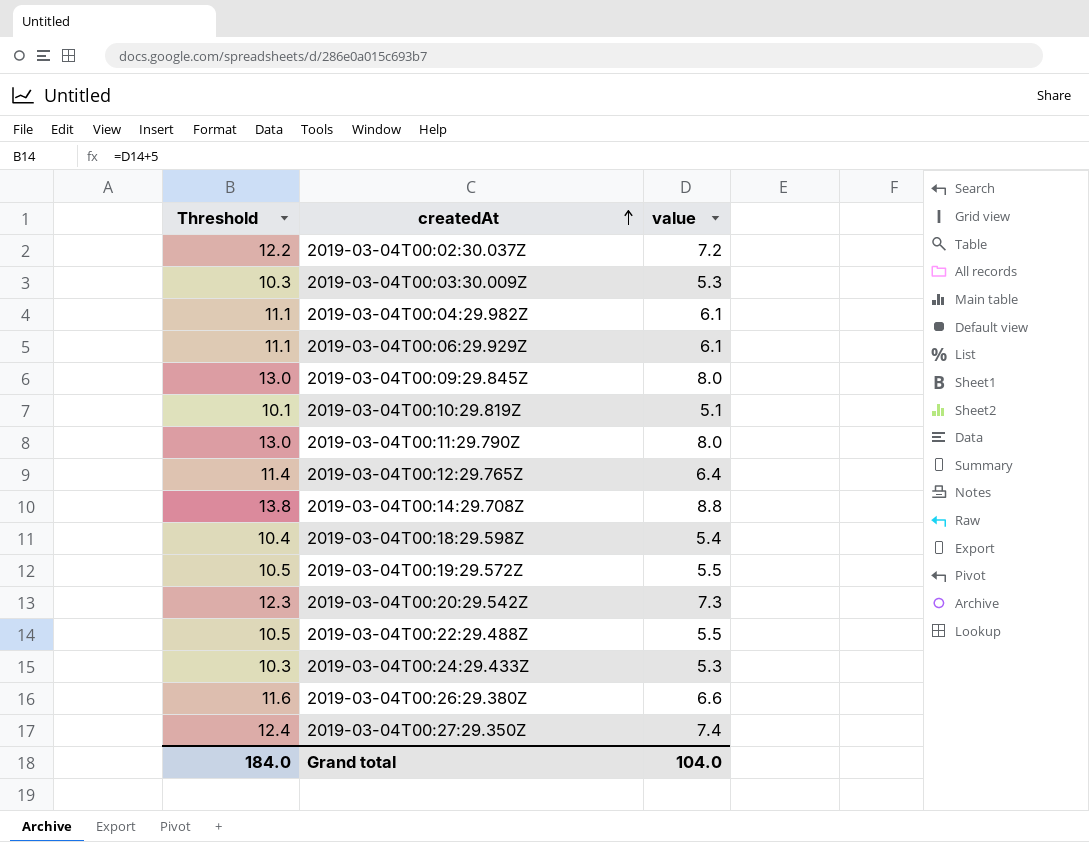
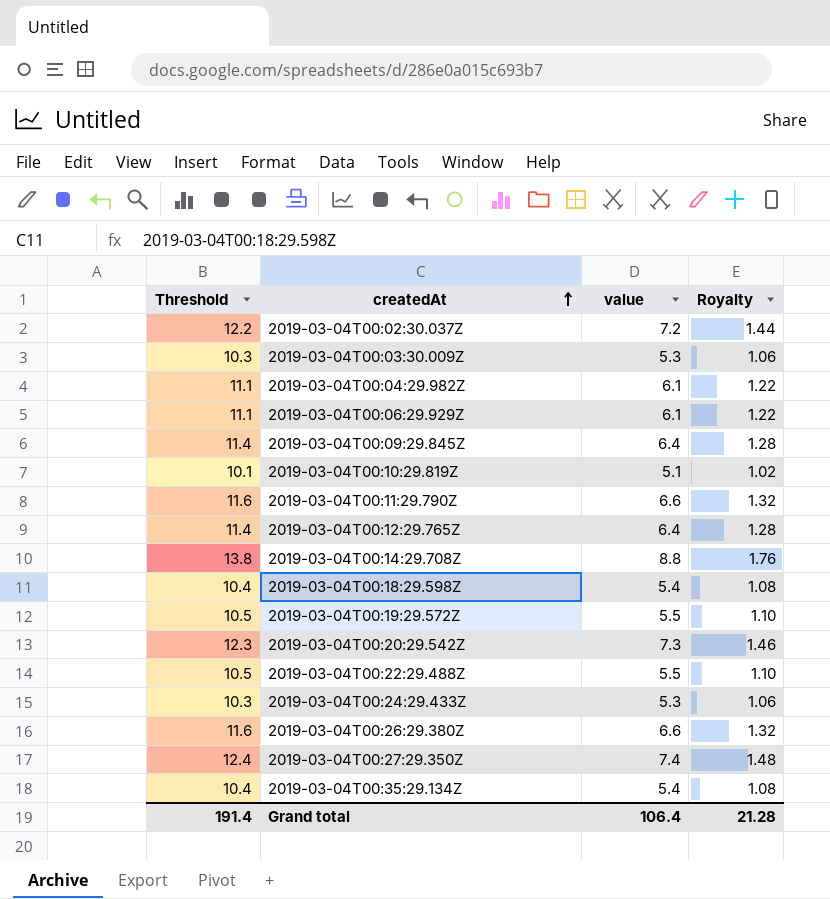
column Royalty | formula: none -> [value] * 0.2
2019-03-04T00:09:29.845Z | Threshold: 13.0 -> 11.4
2019-03-04T00:09:29.845Z | value: 8.0 -> 6.4
2019-03-04T00:11:29.790Z | Threshold: 13.0 -> 11.6
2019-03-04T00:11:29.790Z | value: 8.0 -> 6.6
row 2019-03-04T00:35:29.134Z: none -> 10.4 | 5.4 | 1.08
Grand total | Threshold: 184.0 -> 191.4
Grand total | value: 104.0 -> 106.4

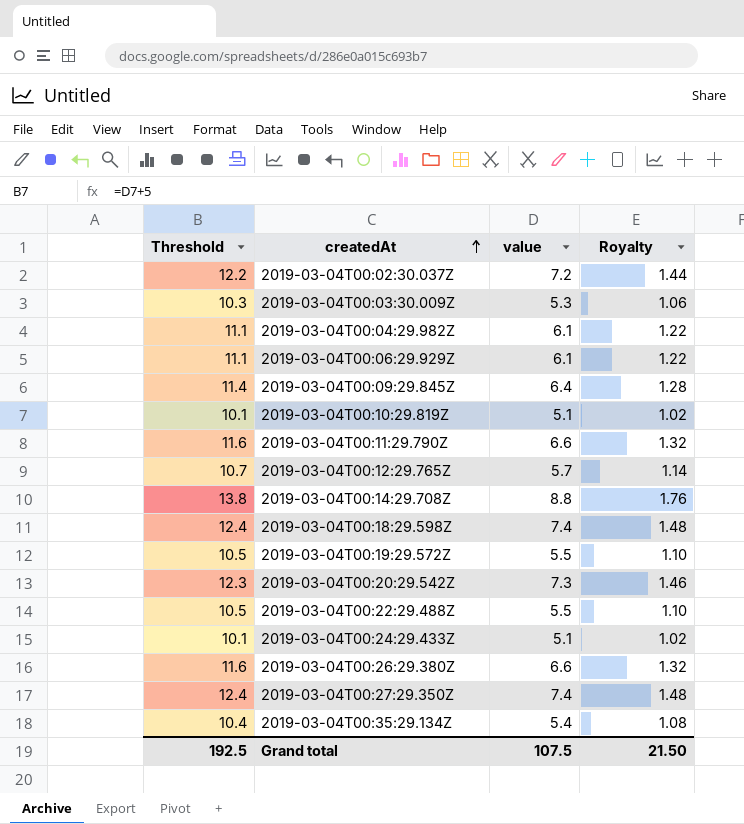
2019-03-04T00:12:29.765Z | Threshold: 11.4 -> 10.7
2019-03-04T00:12:29.765Z | value: 6.4 -> 5.7
2019-03-04T00:12:29.765Z | Royalty: 1.28 -> 1.14
2019-03-04T00:18:29.598Z | Threshold: 10.4 -> 12.4
2019-03-04T00:18:29.598Z | value: 5.4 -> 7.4
2019-03-04T00:18:29.598Z | Royalty: 1.08 -> 1.48
2019-03-04T00:24:29.433Z | Threshold: 10.3 -> 10.1
2019-03-04T00:24:29.433Z | value: 5.3 -> 5.1
2019-03-04T00:24:29.433Z | Royalty: 1.06 -> 1.02
Grand total | Threshold: 191.4 -> 192.5
Grand total | value: 106.4 -> 107.5
Grand total | Royalty: 21.28 -> 21.50

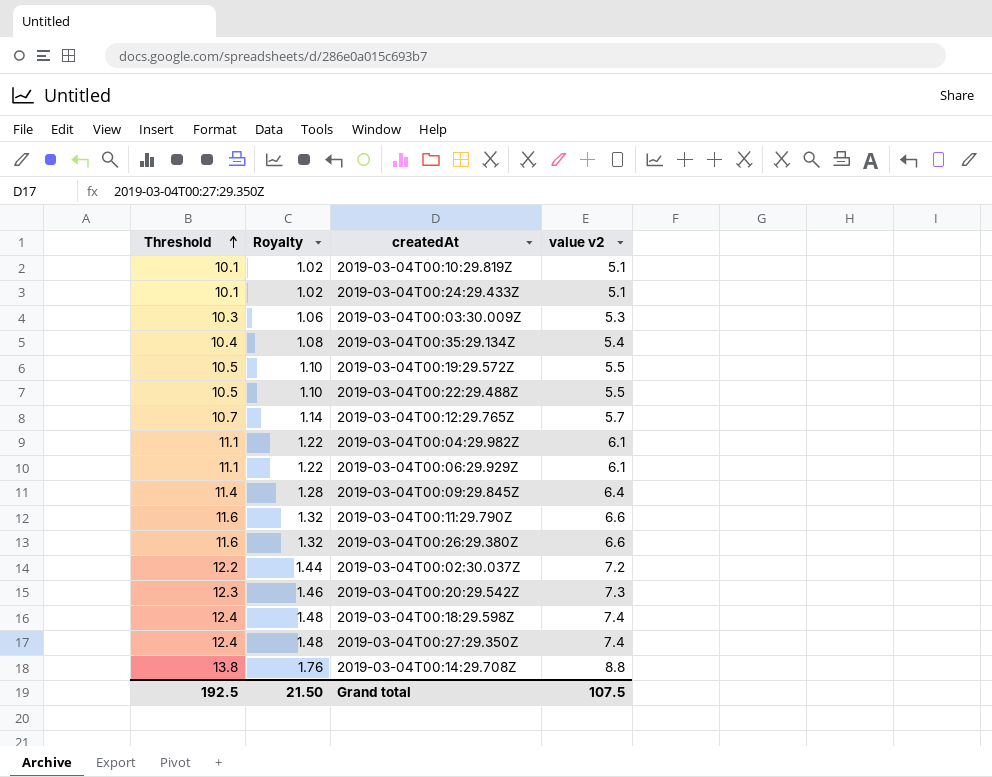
row order: createdAt ascending -> Threshold ascending
column Royalty | position: 4 -> 2
column name: value -> value v2

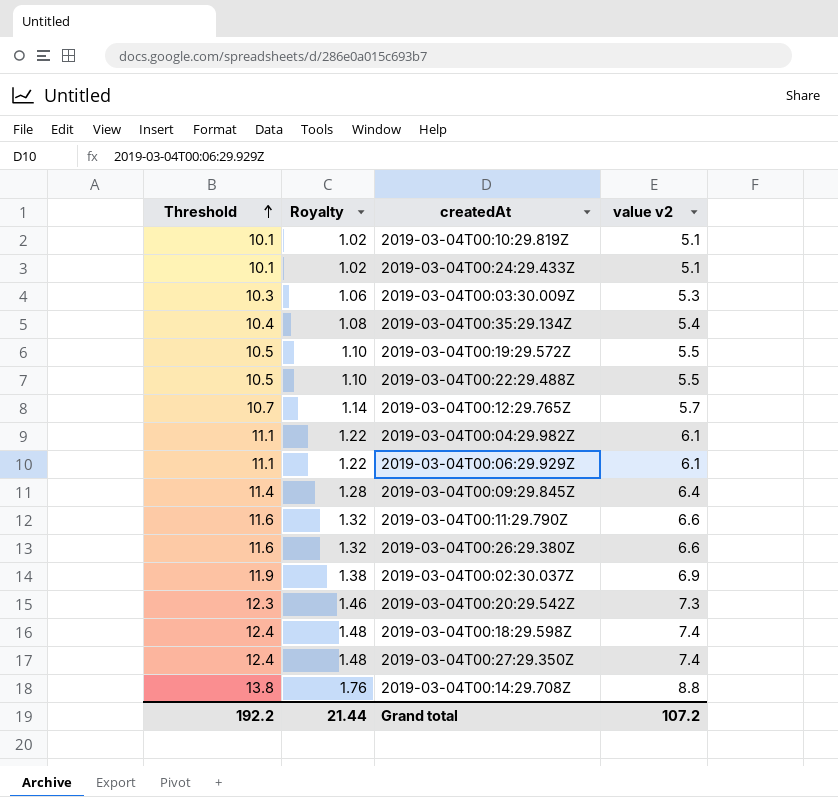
2019-03-04T00:02:30.037Z | Threshold: 12.2 -> 11.9
2019-03-04T00:02:30.037Z | Royalty: 1.44 -> 1.38
2019-03-04T00:02:30.037Z | value v2: 7.2 -> 6.9
Grand total | Threshold: 192.5 -> 192.2
Grand total | Royalty: 21.50 -> 21.44
Grand total | value v2: 107.5 -> 107.2

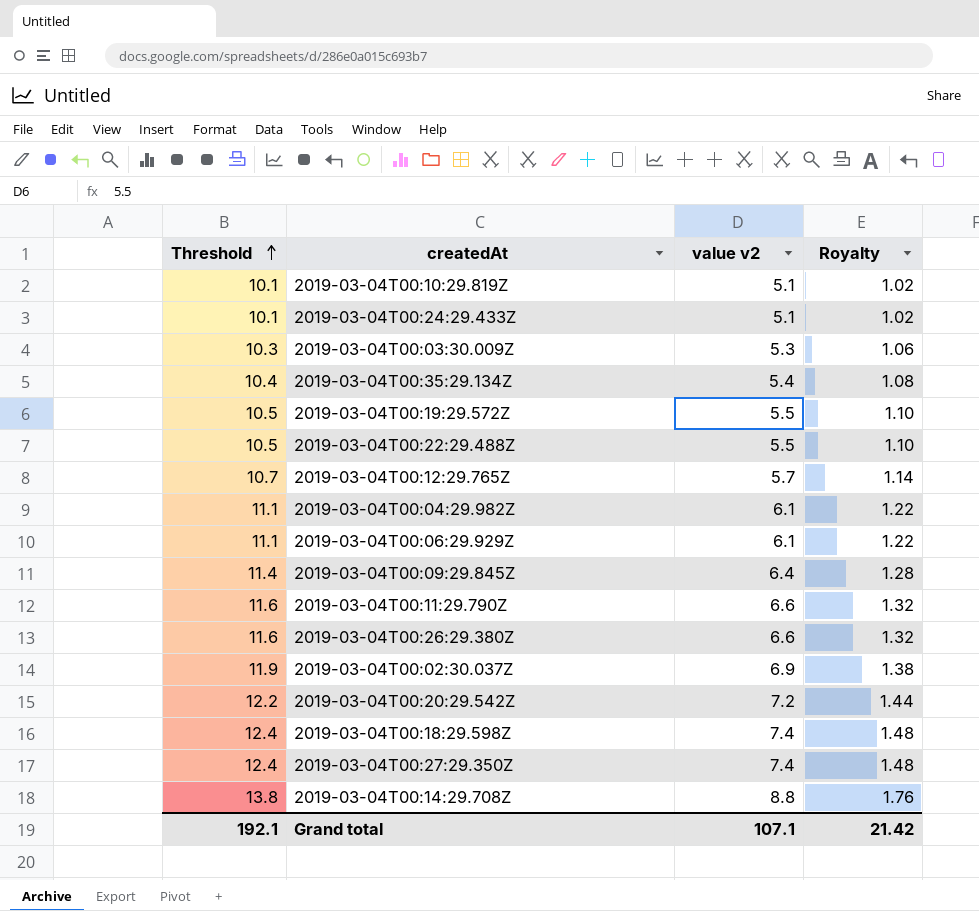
column Royalty | position: 2 -> 4
2019-03-04T00:20:29.542Z | Threshold: 12.3 -> 12.2
2019-03-04T00:20:29.542Z | value v2: 7.3 -> 7.2
2019-03-04T00:20:29.542Z | Royalty: 1.46 -> 1.44
Grand total | Threshold: 192.2 -> 192.1
Grand total | value v2: 107.2 -> 107.1
Grand total | Royalty: 21.44 -> 21.42

